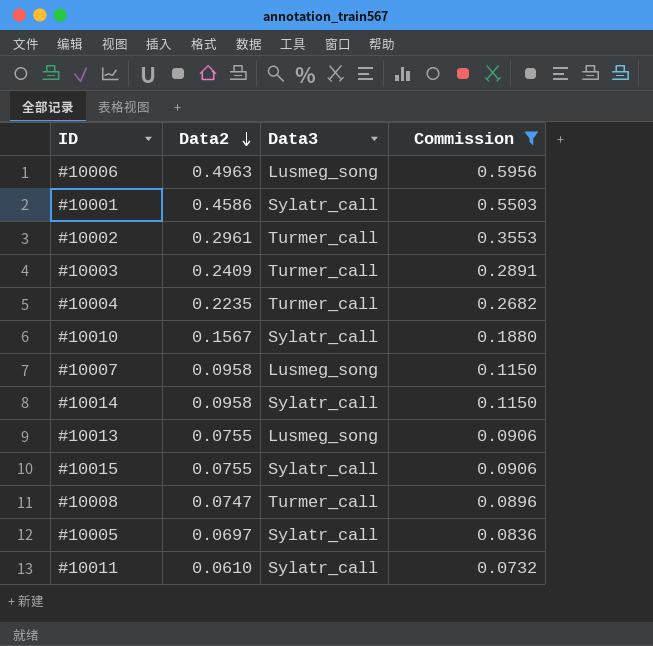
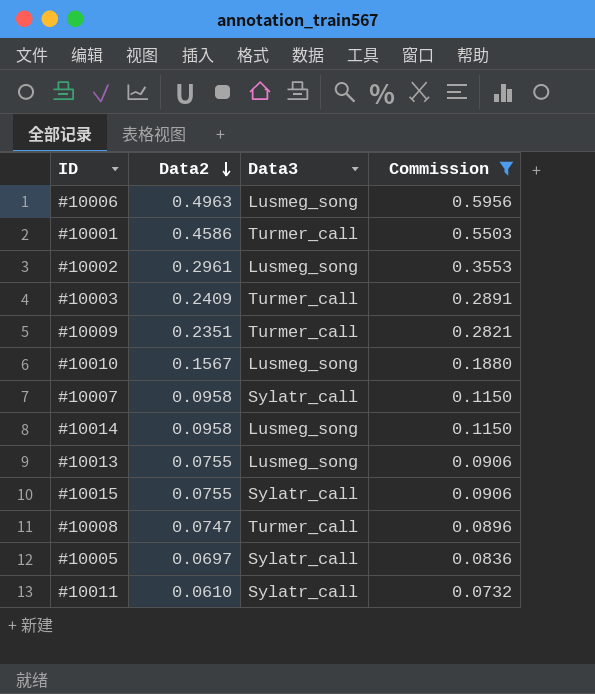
row #10004: 0.2235 | Turmer_call | 0.2682 -> none
#10001 | Data3: Sylatr_call -> Turmer_call
#10002 | Data3: Turmer_call -> Lusmeg_song
row #10009: none -> 0.2351 | Turmer_call | 0.2821
#10010 | Data3: Sylatr_call -> Lusmeg_song
#10007 | Data3: Lusmeg_song -> Sylatr_call
#10014 | Data3: Sylatr_call -> Lusmeg_song

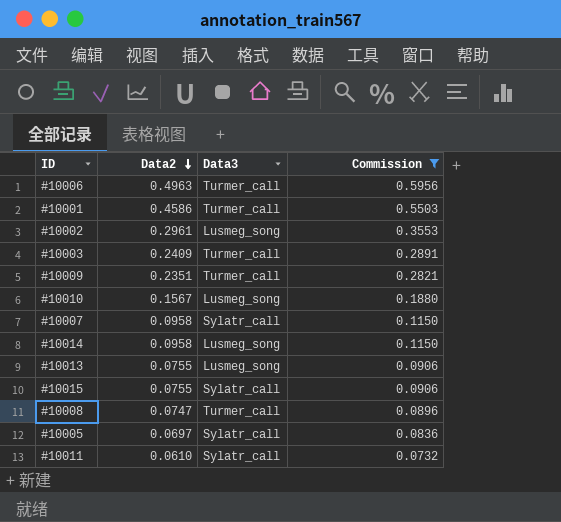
#10006 | Data3: Lusmeg_song -> Turmer_call

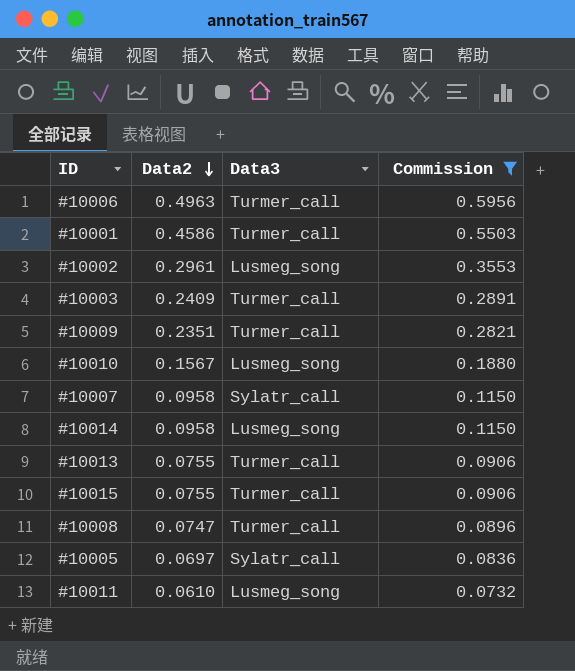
#10013 | Data3: Lusmeg_song -> Turmer_call
#10015 | Data3: Sylatr_call -> Turmer_call
#10011 | Data3: Sylatr_call -> Lusmeg_song

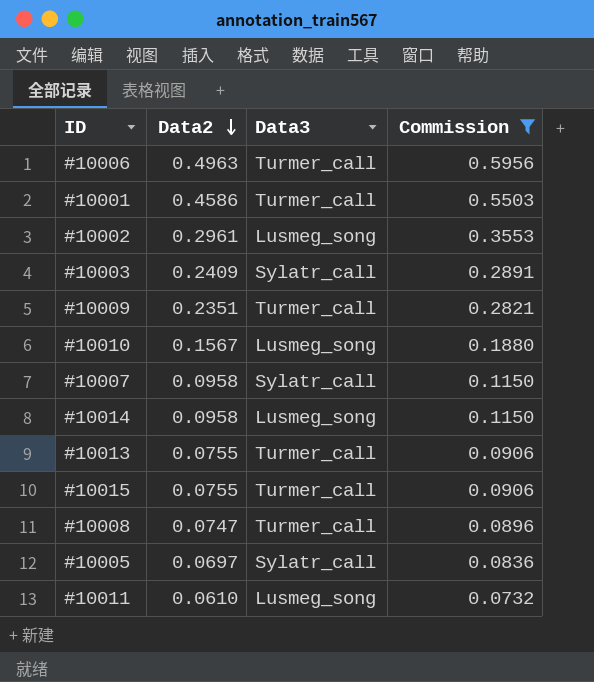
#10003 | Data3: Turmer_call -> Sylatr_call

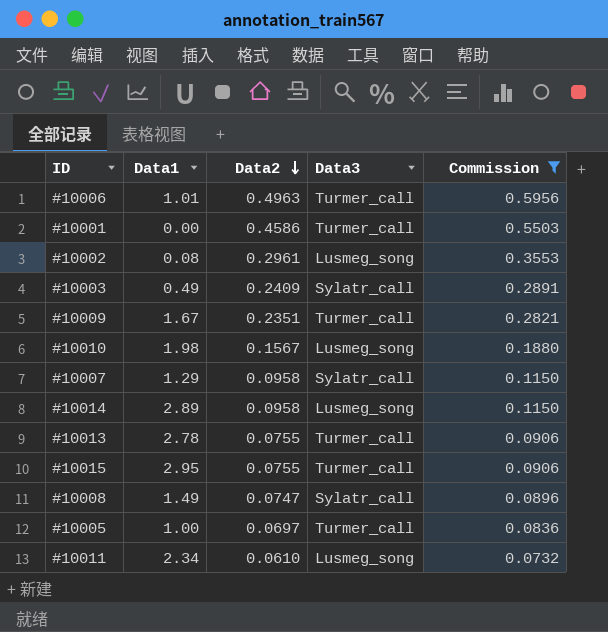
column Data1 | position: none -> 2
#10008 | Data3: Turmer_call -> Sylatr_call
#10005 | Data3: Sylatr_call -> Turmer_call

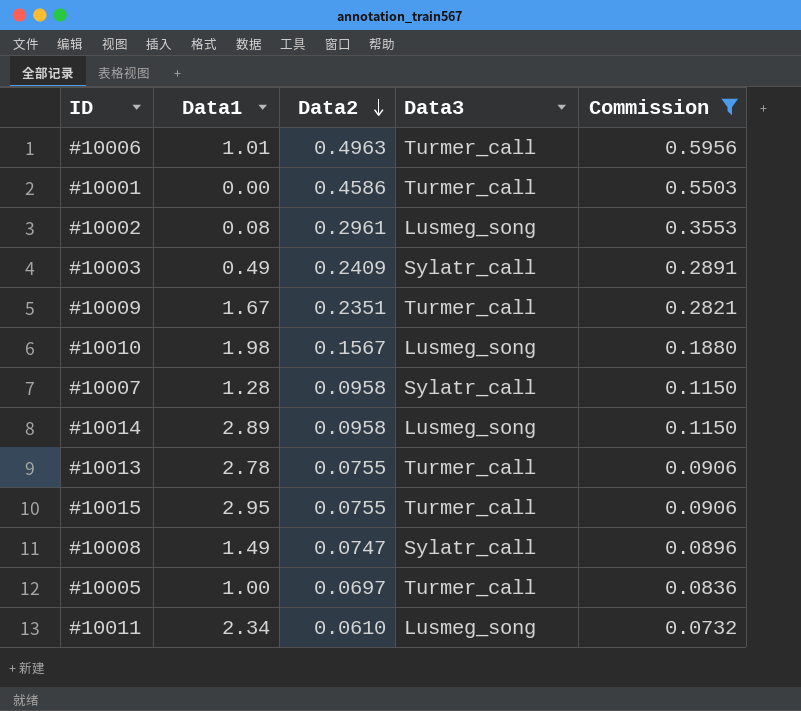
#10007 | Data1: 1.29 -> 1.28

